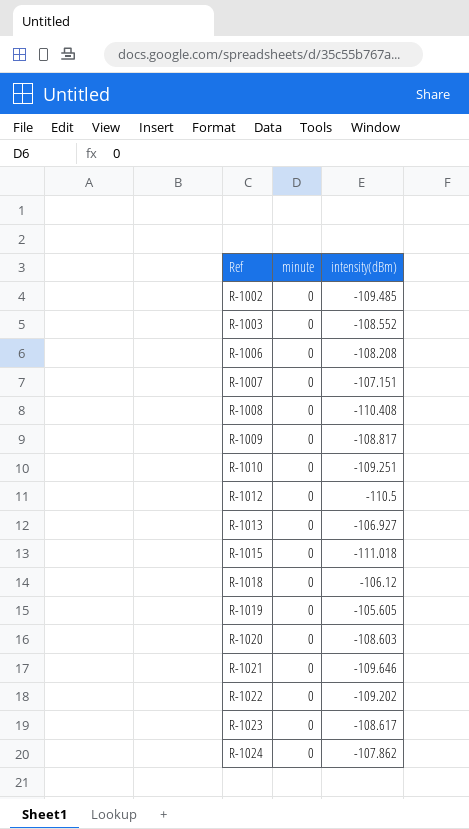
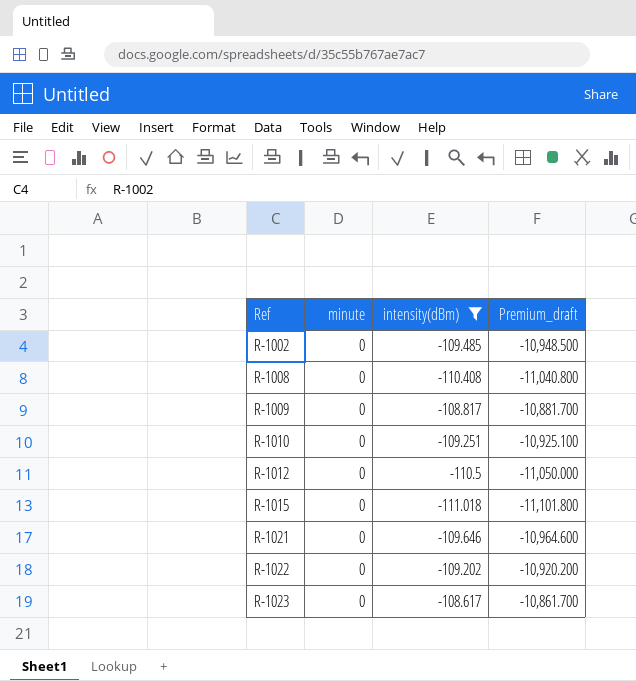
filter: none -> intensity(dBm) <= -108.617
column Premium_draft | formula: none -> [intensity(dBm)] * 100

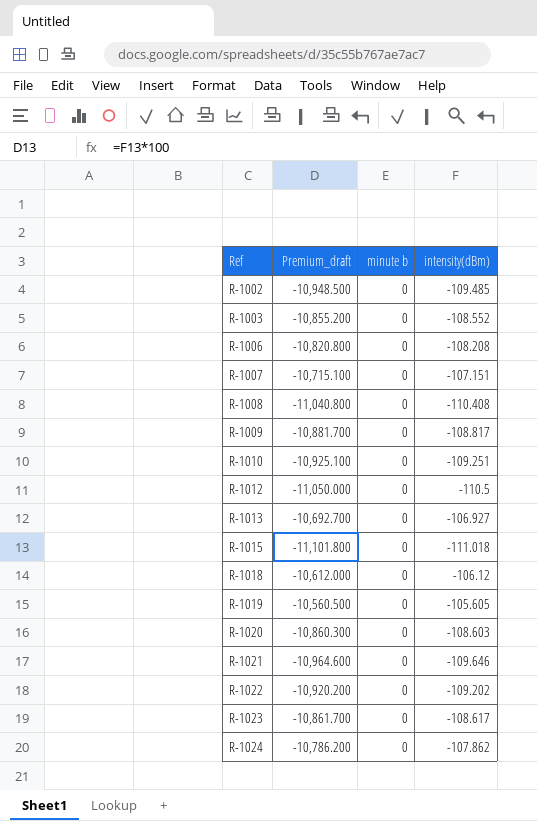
filter: intensity(dBm) <= -108.617 -> none
column Premium_draft | position: 4 -> 2
column name: minute -> minute b

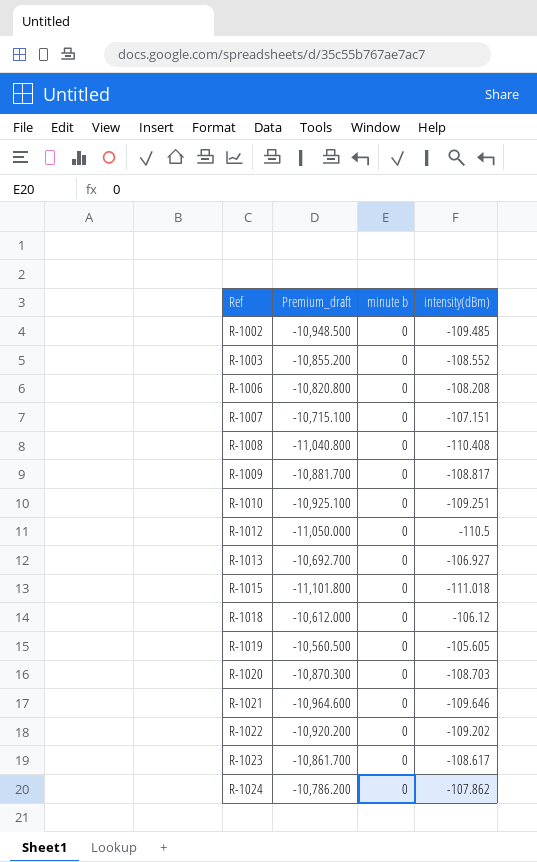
R-1020 | Premium_draft: -10,860.300 -> -10,870.300
R-1020 | intensity(dBm): -108.603 -> -108.703

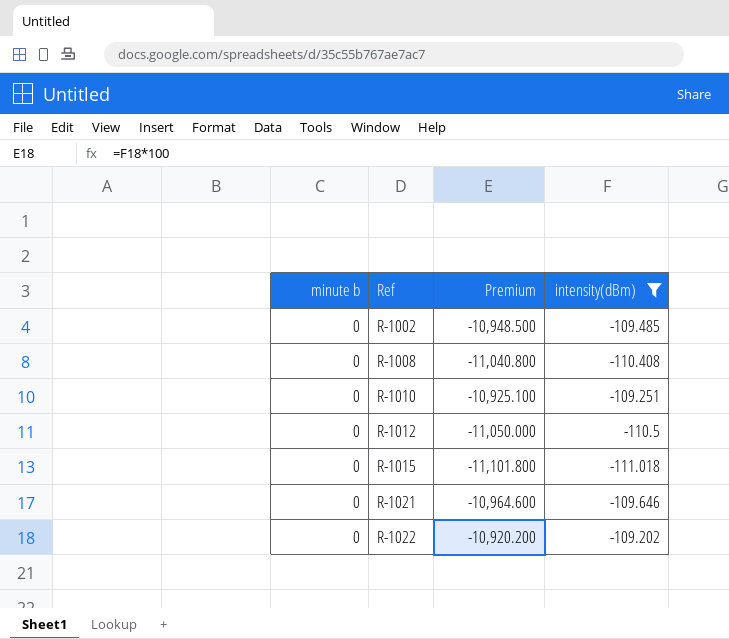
filter: none -> intensity(dBm) <= -109.202
column minute b | position: 3 -> 1
column name: Premium_draft -> Premium

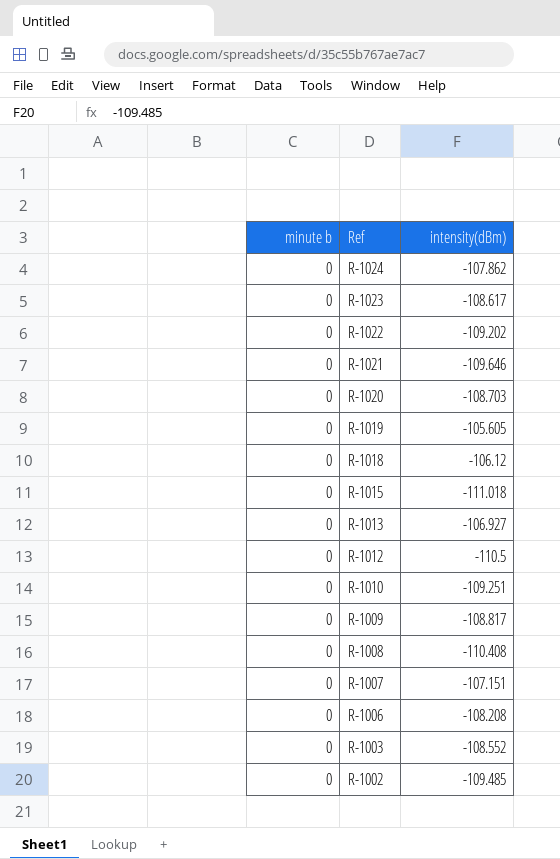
filter: intensity(dBm) <= -109.202 -> none
row order: Ref ascending -> Ref descending
column Premium | formula: [intensity(dBm)] * 100 -> none

